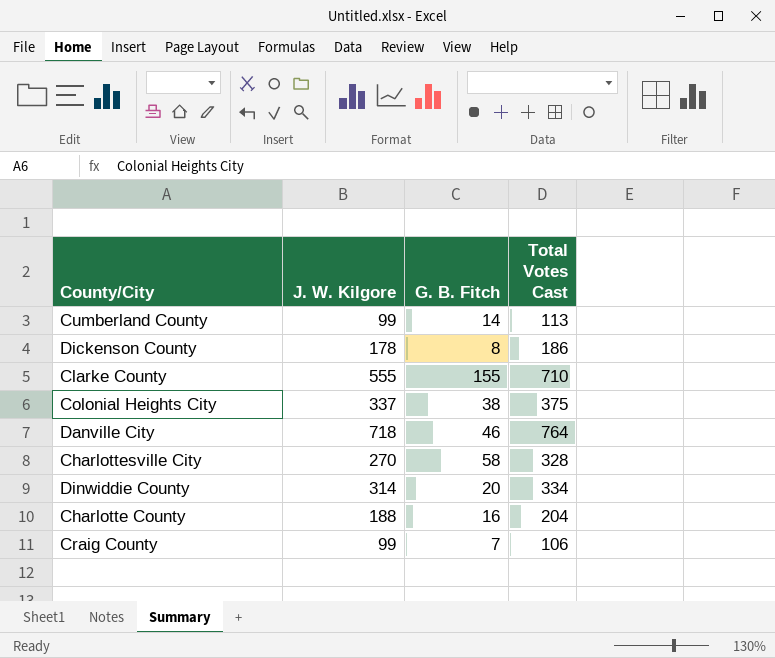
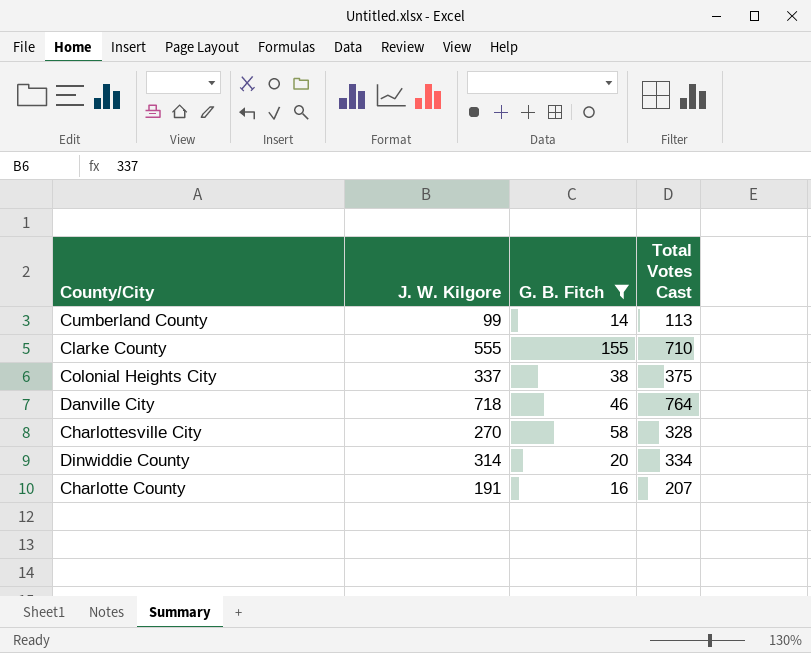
filter: none -> G. B. Fitch >= 14
Charlotte County | J. W. Kilgore: 188 -> 191
Charlotte County | Total Votes Cast: 204 -> 207

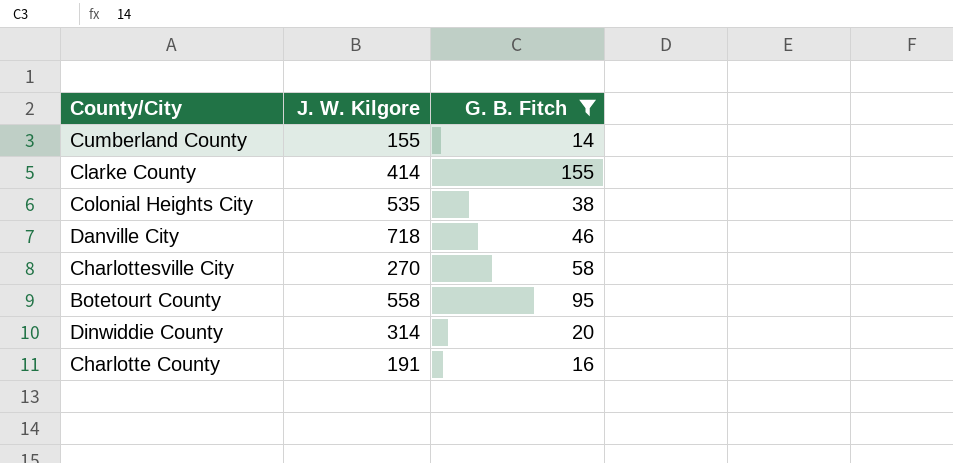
column Total Votes Cast | formula: [J. W. Kilgore] + [G. B. Fitch] -> none
Cumberland County | J. W. Kilgore: 99 -> 155
Clarke County | J. W. Kilgore: 555 -> 414
Colonial Heights City | J. W. Kilgore: 337 -> 535
row Botetourt County: none -> 558 | 95

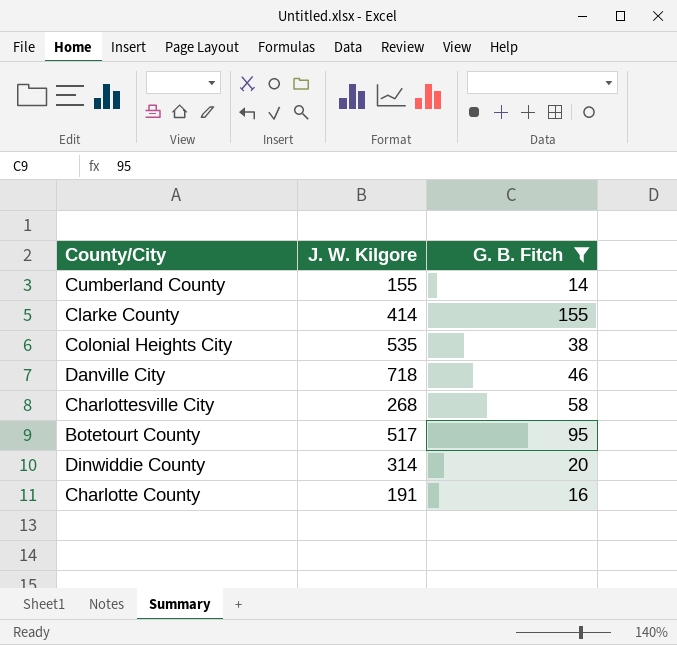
Charlottesville City | J. W. Kilgore: 270 -> 268
Botetourt County | J. W. Kilgore: 558 -> 517

